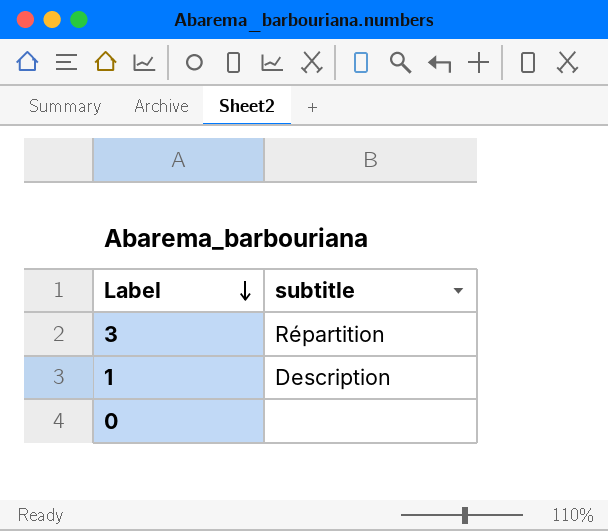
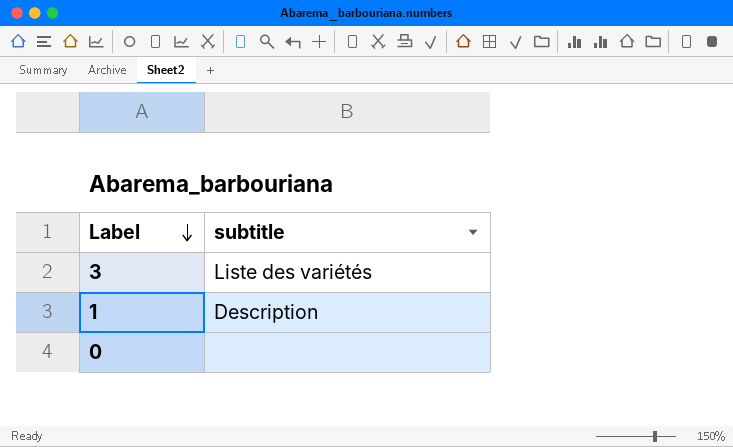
3 | subtitle: Répartition -> Liste des variétés

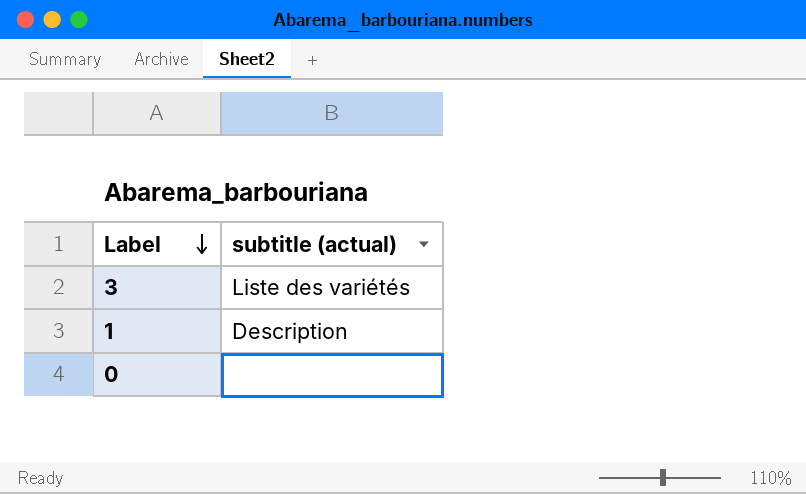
column name: subtitle -> subtitle (actual)

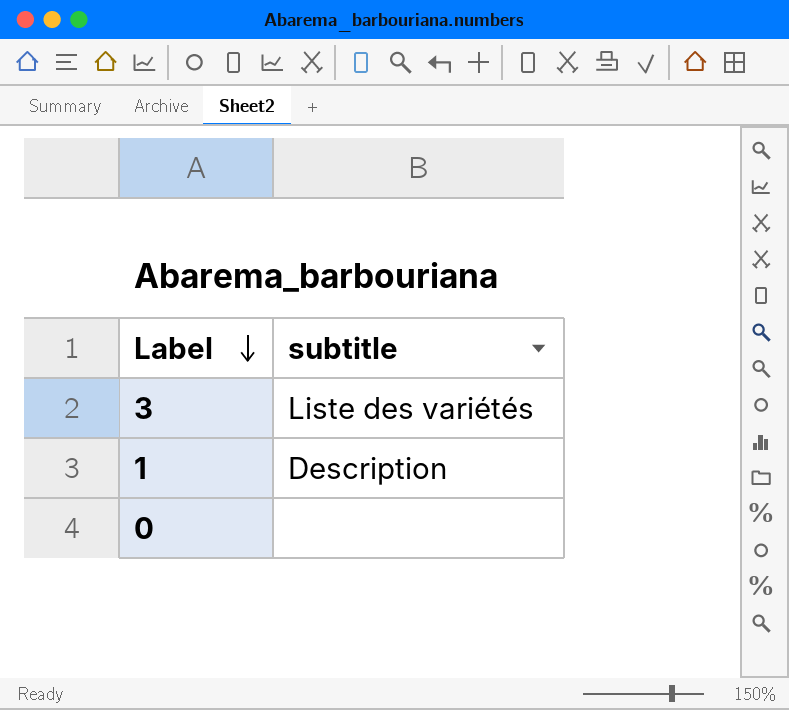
column name: subtitle (actual) -> subtitle

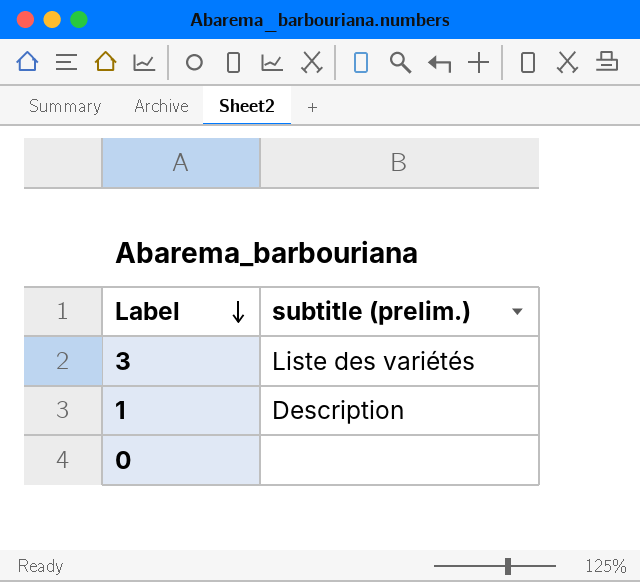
column name: subtitle -> subtitle (prelim.)

